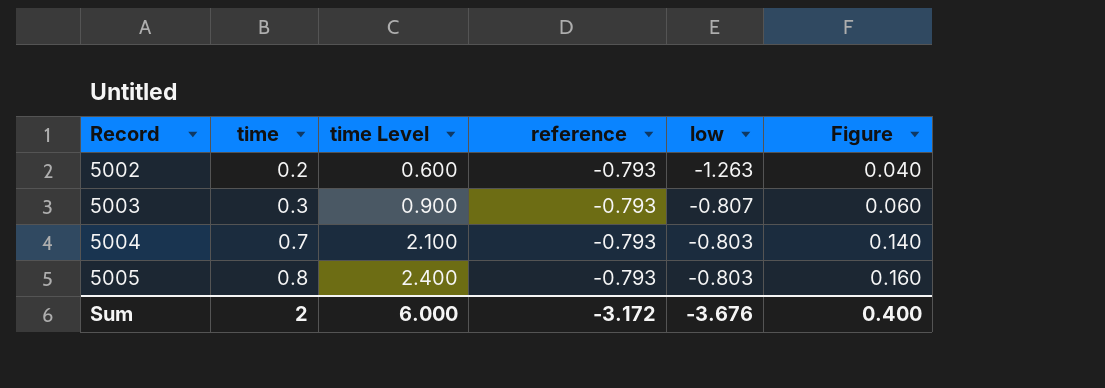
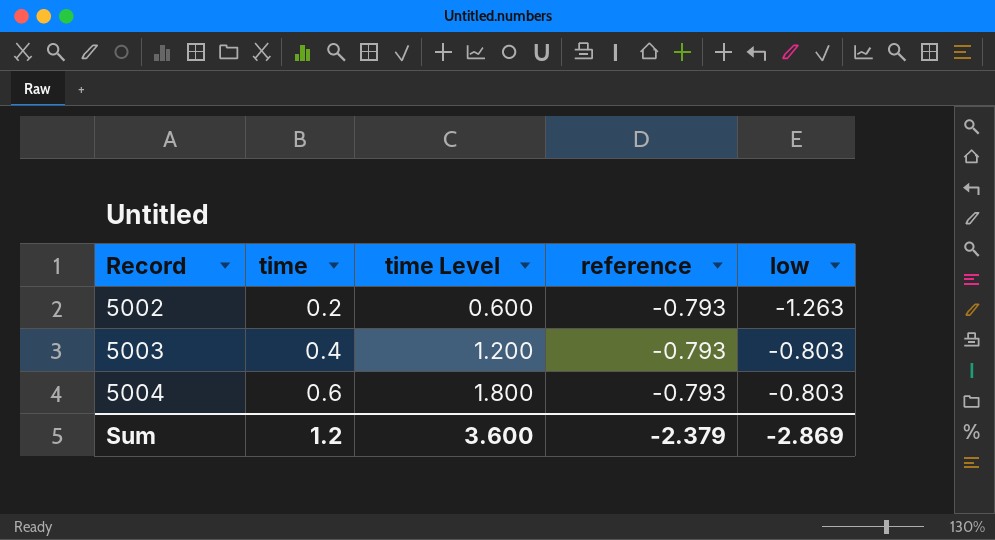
column Figure | formula: [time] * 0.2 -> none
row 5005: 0.8 | 2.400 | -0.793 | -0.803 | 0.160 -> none
5003 | time: 0.3 -> 0.4
5003 | time Level: 0.900 -> 1.200
5003 | low: -0.807 -> -0.803
5004 | time: 0.7 -> 0.6
5004 | time Level: 2.100 -> 1.800
Sum | time: 2 -> 1.2
Sum | time Level: 6.000 -> 3.600
Sum | reference: -3.172 -> -2.379
Sum | low: -3.676 -> -2.869

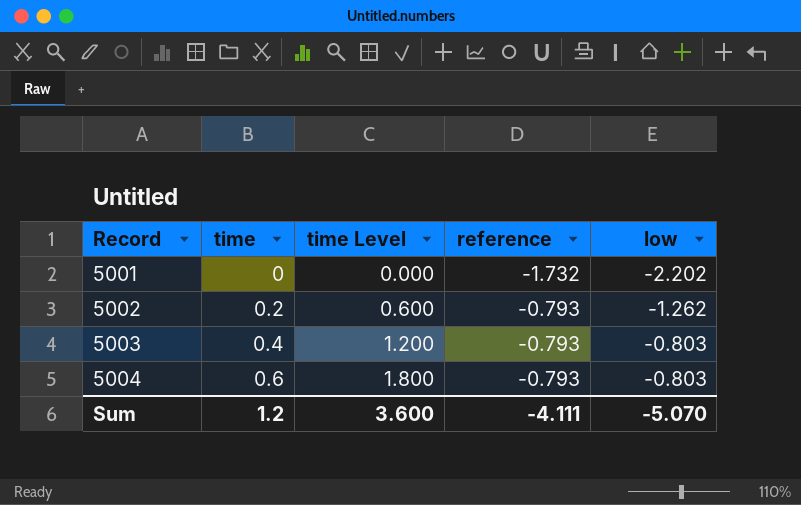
row 5001: none -> 0 | 0.000 | -1.732 | -2.202
5002 | low: -1.263 -> -1.262
Sum | reference: -2.379 -> -4.111
Sum | low: -2.869 -> -5.070

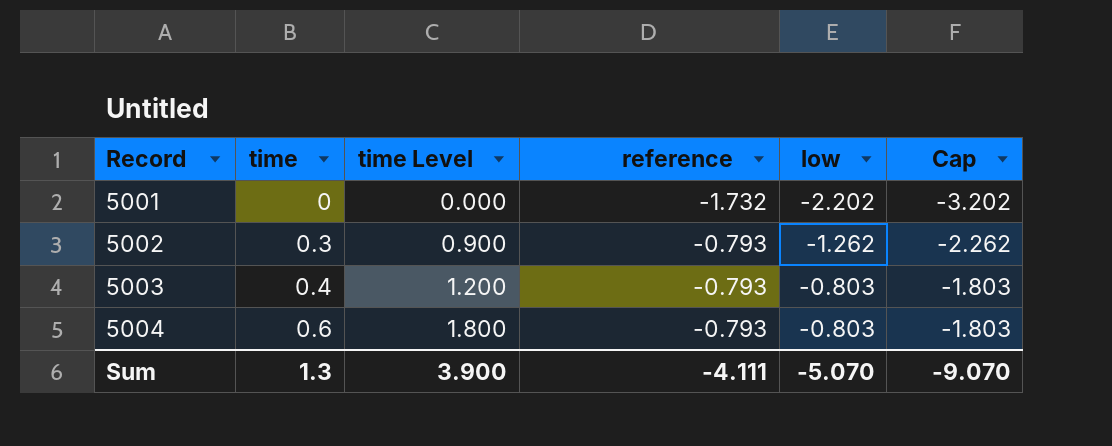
column Cap | formula: none -> [low] - 1
5002 | time: 0.2 -> 0.3
5002 | time Level: 0.600 -> 0.900
Sum | time: 1.2 -> 1.3
Sum | time Level: 3.600 -> 3.900

